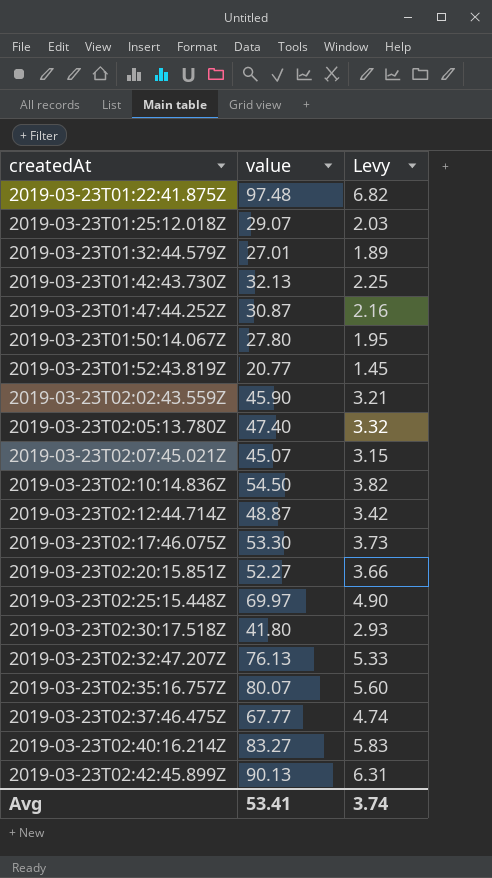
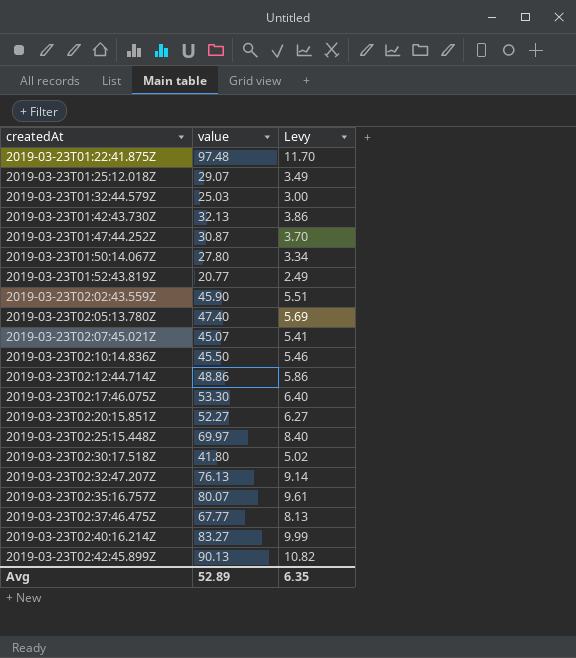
column Levy | formula: [value] * 0.07 -> [value] * 0.12
2019-03-23T01:32:44.579Z | value: 27.01 -> 25.03
2019-03-23T02:10:14.836Z | value: 54.50 -> 45.50
2019-03-23T02:12:44.714Z | value: 48.87 -> 48.86
Avg | value: 53.41 -> 52.89
Avg | Levy: 3.74 -> 6.35

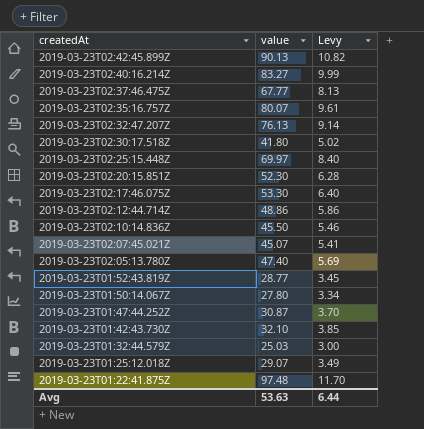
row order: createdAt ascending -> createdAt descending
row 2019-03-23T02:02:43.559Z: 45.90 | 5.51 -> none
2019-03-23T02:20:15.851Z | value: 52.27 -> 52.30
2019-03-23T02:20:15.851Z | Levy: 6.27 -> 6.28
2019-03-23T01:52:43.819Z | value: 20.77 -> 28.77
2019-03-23T01:52:43.819Z | Levy: 2.49 -> 3.45
2019-03-23T01:42:43.730Z | value: 32.13 -> 32.10
2019-03-23T01:42:43.730Z | Levy: 3.86 -> 3.85
Avg | value: 52.89 -> 53.63
Avg | Levy: 6.35 -> 6.44

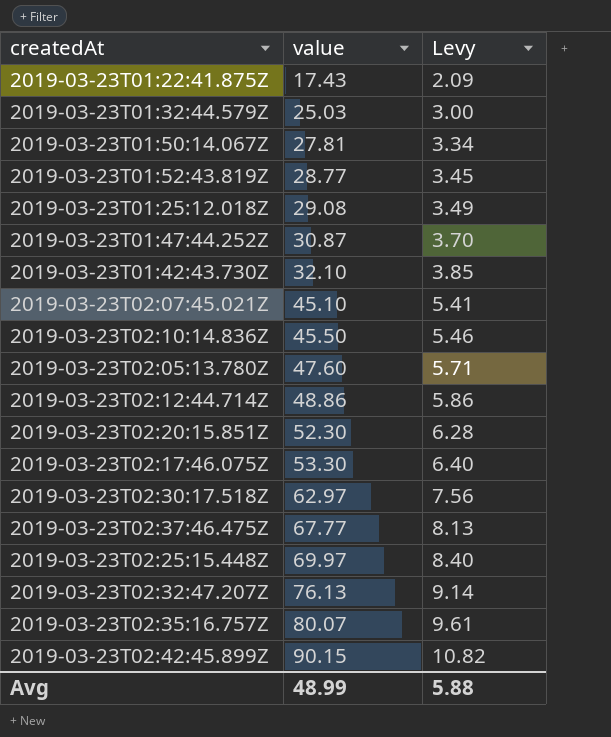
row order: createdAt descending -> value ascending
row 2019-03-23T02:40:16.214Z: 83.27 | 9.99 -> none
2019-03-23T01:22:41.875Z | value: 97.48 -> 17.43
2019-03-23T01:22:41.875Z | Levy: 11.70 -> 2.09
2019-03-23T01:50:14.067Z | value: 27.80 -> 27.81
2019-03-23T01:25:12.018Z | value: 29.07 -> 29.08
2019-03-23T02:07:45.021Z | value: 45.07 -> 45.10
2019-03-23T02:05:13.780Z | value: 47.40 -> 47.60
2019-03-23T02:05:13.780Z | Levy: 5.69 -> 5.71
2019-03-23T02:30:17.518Z | value: 41.80 -> 62.97
2019-03-23T02:30:17.518Z | Levy: 5.02 -> 7.56
2019-03-23T02:42:45.899Z | value: 90.13 -> 90.15
Avg | value: 53.63 -> 48.99
Avg | Levy: 6.44 -> 5.88

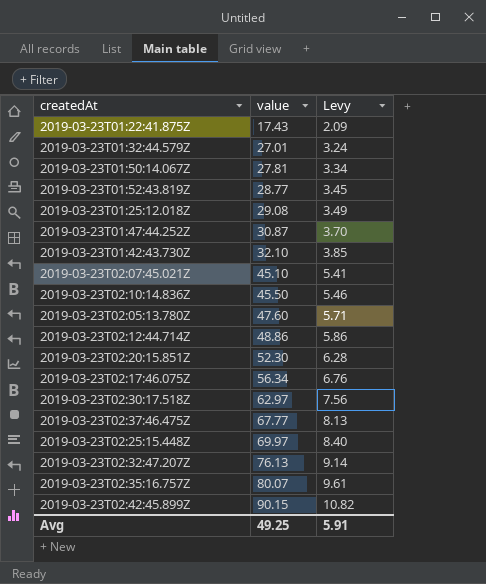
2019-03-23T01:32:44.579Z | value: 25.03 -> 27.01
2019-03-23T01:32:44.579Z | Levy: 3.00 -> 3.24
2019-03-23T02:17:46.075Z | value: 53.30 -> 56.34
2019-03-23T02:17:46.075Z | Levy: 6.40 -> 6.76
Avg | value: 48.99 -> 49.25
Avg | Levy: 5.88 -> 5.91

